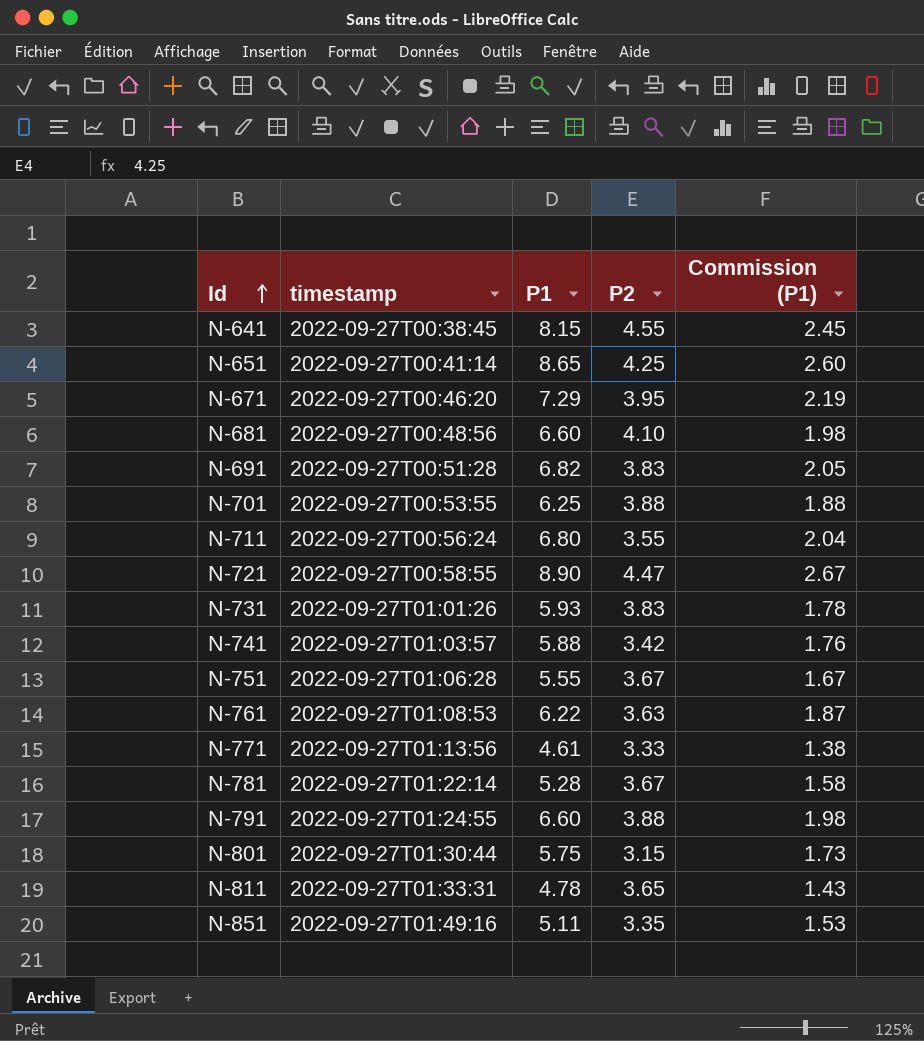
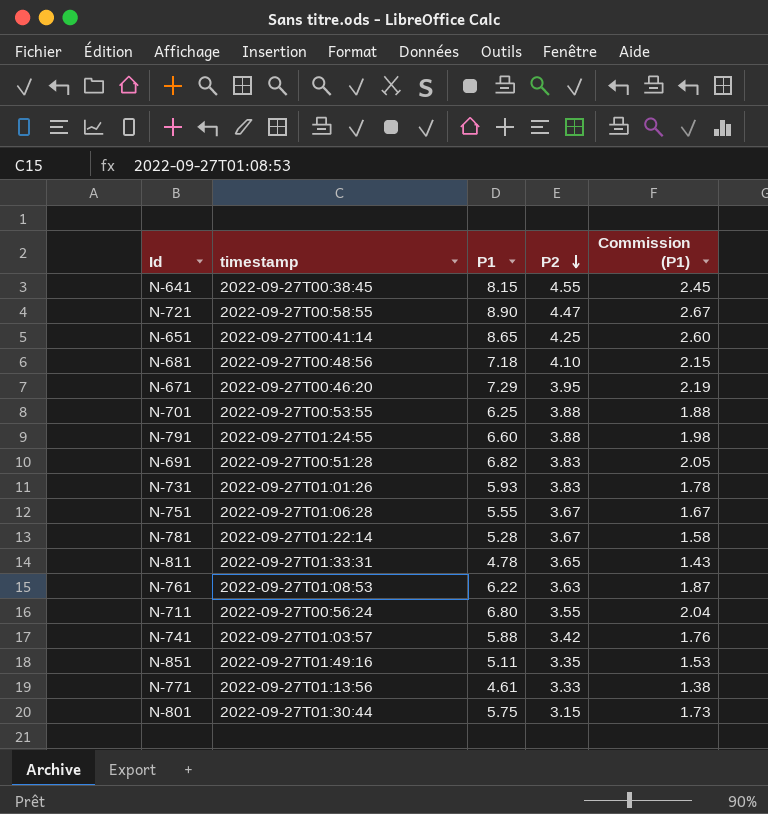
row order: Id ascending -> P2 descending
N-681 | P1: 6.60 -> 7.18
N-681 | Commission (P1): 1.98 -> 2.15

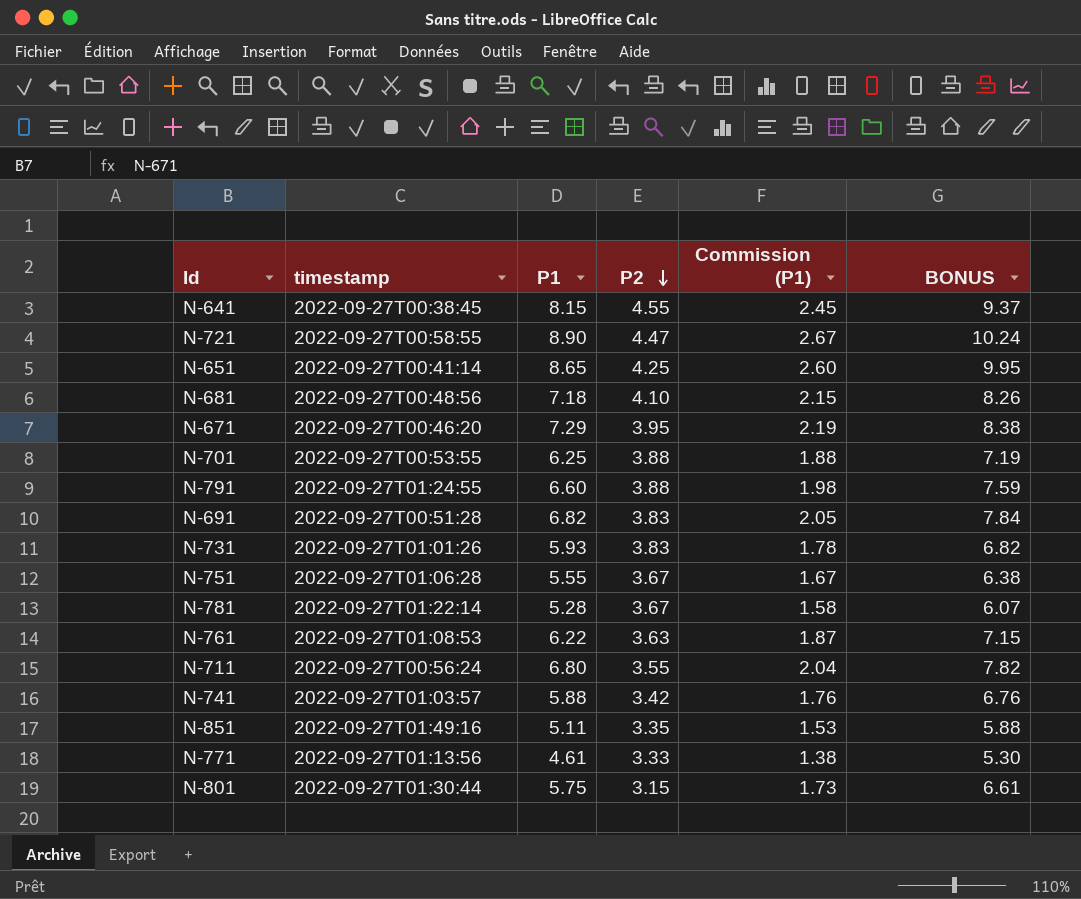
column BONUS | formula: none -> [P1] * 1.15
row N-811: 2022-09-27T01:33:31 | 4.78 | 3.65 | 1.43 -> none

